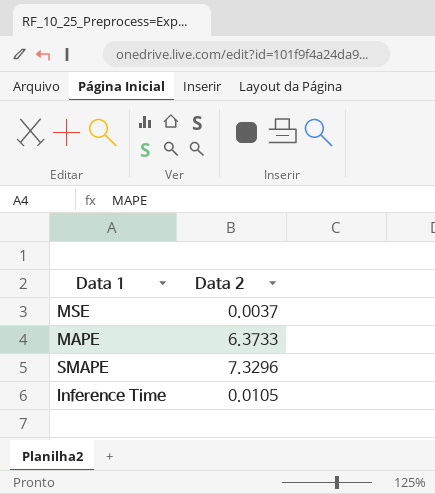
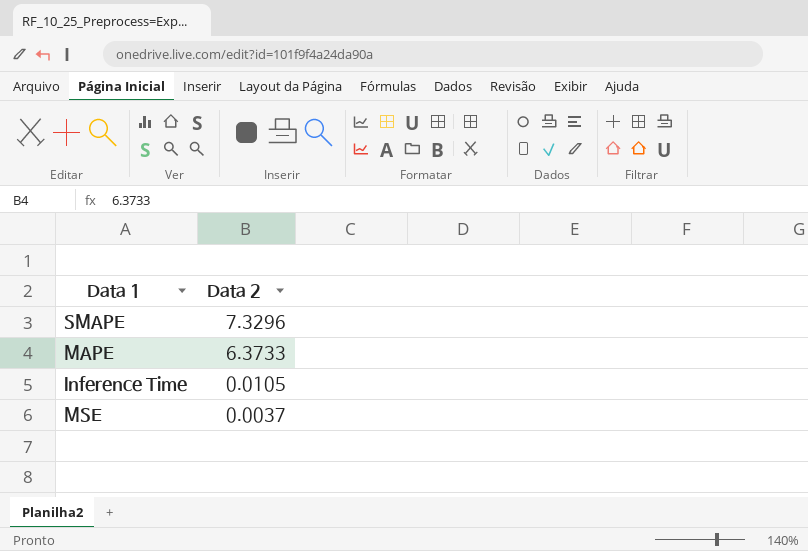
row order: none -> Data 2 descending

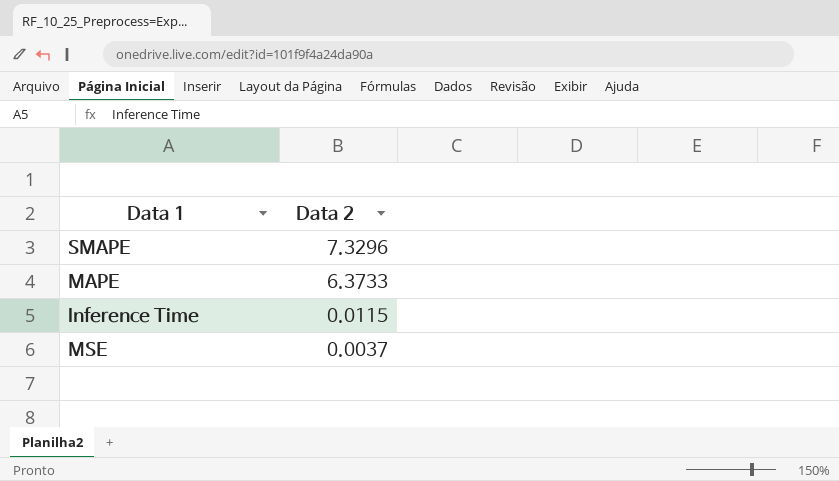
Inference Time | Data 2: 0.0105 -> 0.0115

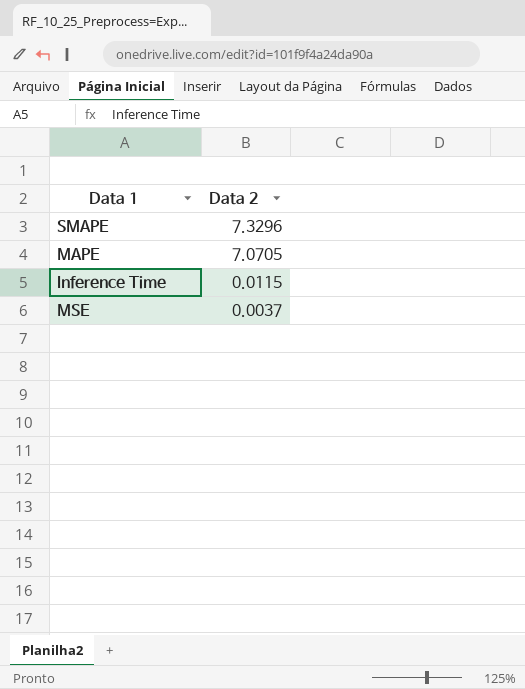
MAPE | Data 2: 6.3733 -> 7.0705

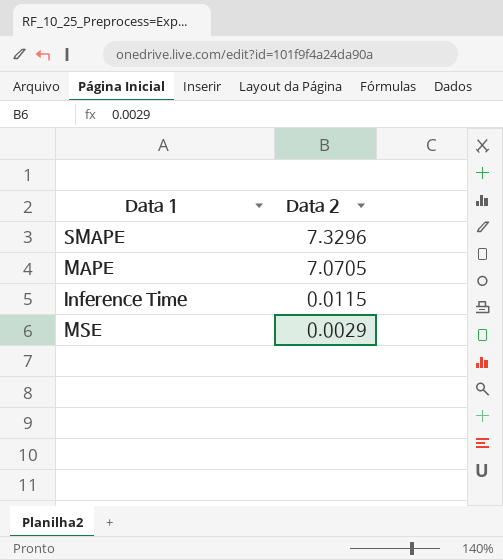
MSE | Data 2: 0.0037 -> 0.0029

